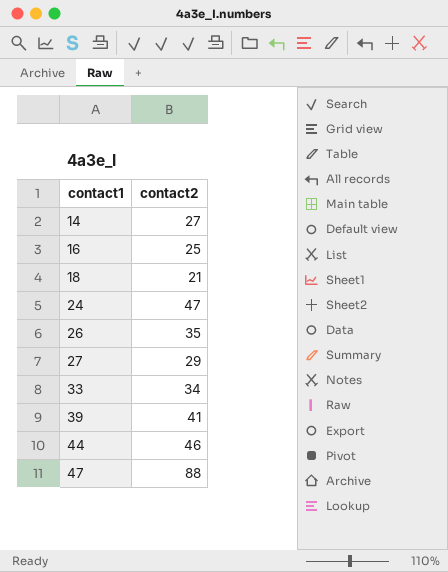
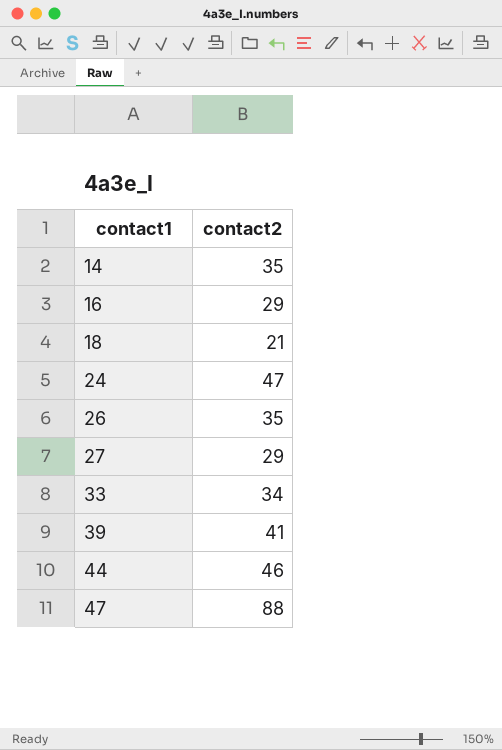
14 | contact2: 27 -> 35
16 | contact2: 25 -> 29

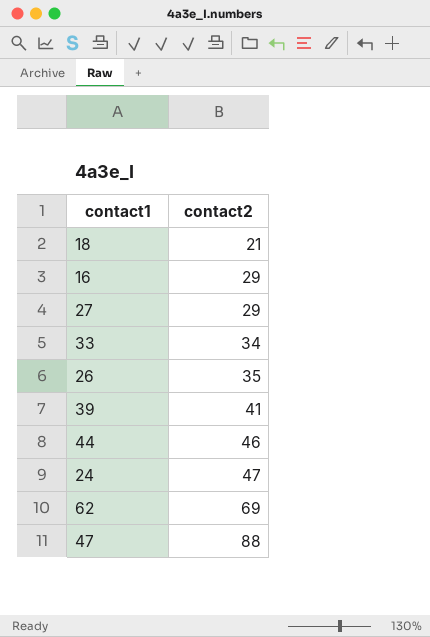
row order: contact1 ascending -> contact2 ascending
row 14: 35 -> none
row 62: none -> 69

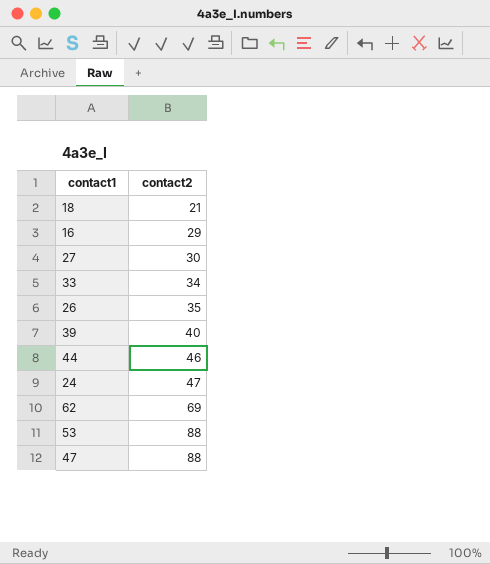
27 | contact2: 29 -> 30
39 | contact2: 41 -> 40
row 53: none -> 88

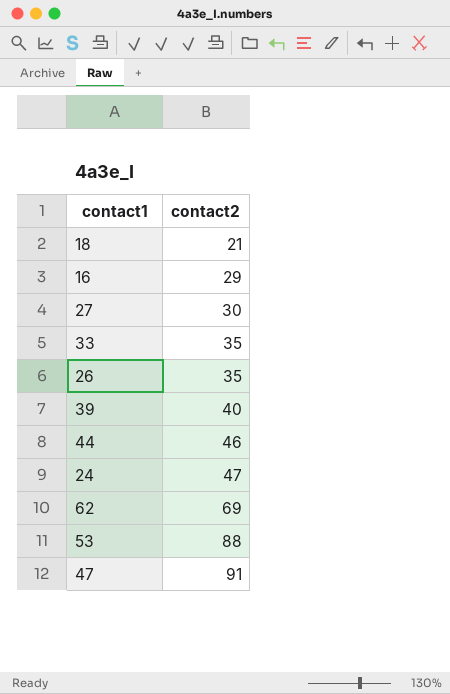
33 | contact2: 34 -> 35
47 | contact2: 88 -> 91

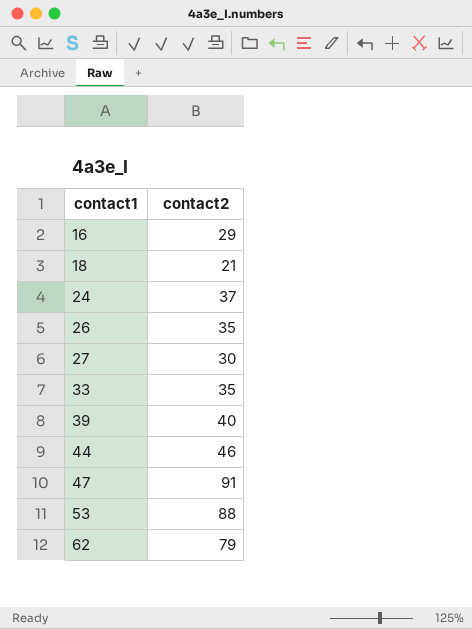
row order: contact2 ascending -> contact1 ascending
24 | contact2: 47 -> 37
62 | contact2: 69 -> 79

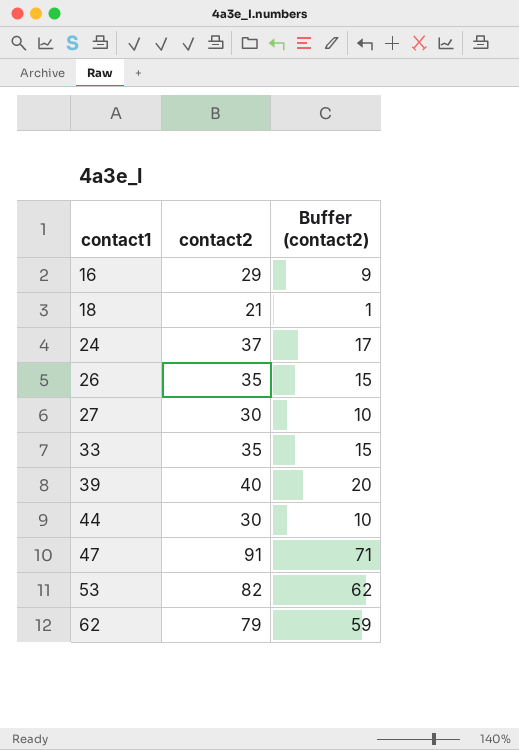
column Buffer (contact2) | formula: none -> [contact2] - 20
44 | contact2: 46 -> 30
53 | contact2: 88 -> 82

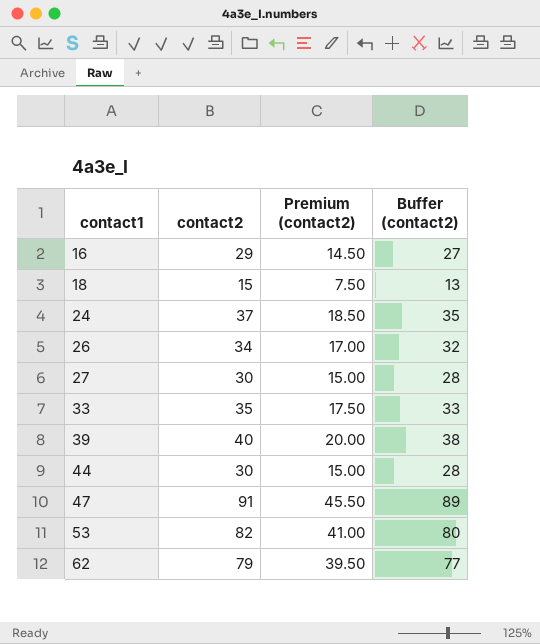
column Premium (contact2) | formula: none -> [contact2] * 0.5
column Buffer (contact2) | formula: [contact2] - 20 -> [contact2] - 2
18 | contact2: 21 -> 15
26 | contact2: 35 -> 34

